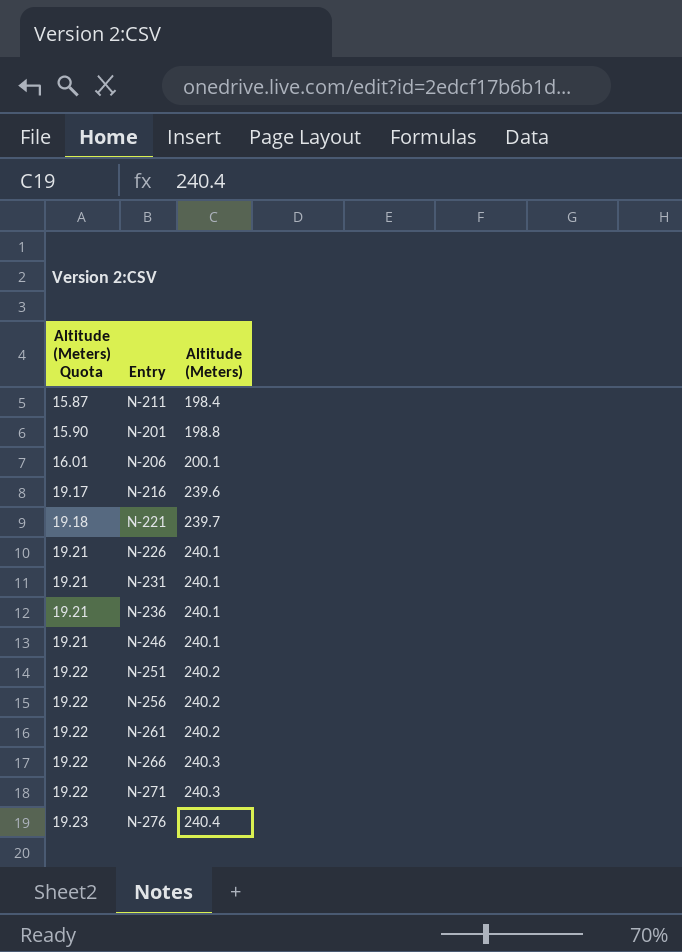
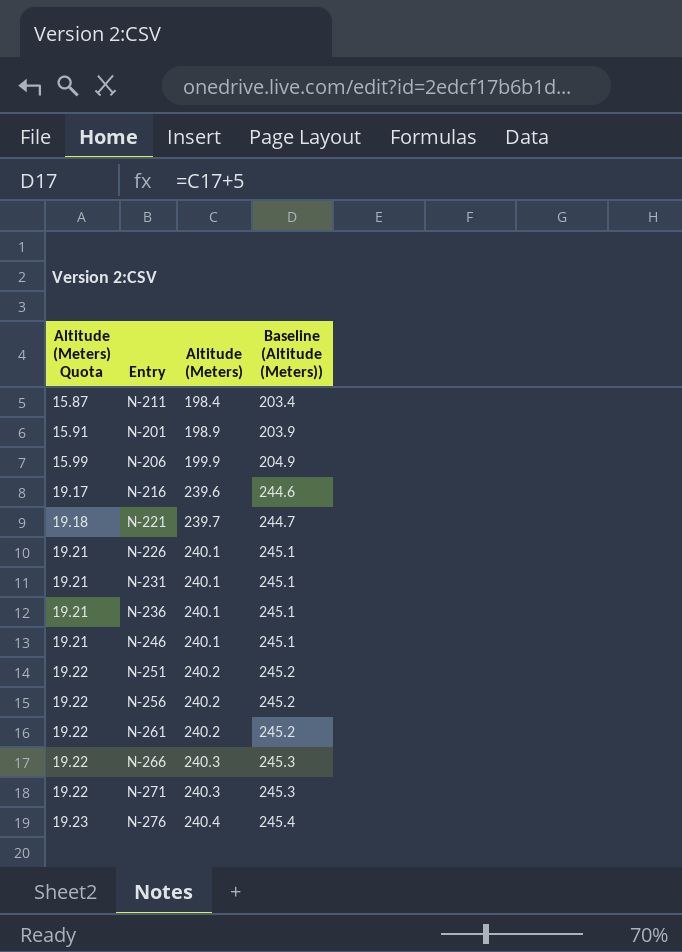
column Baseline (Altitude (Meters)) | formula: none -> [Altitude (Meters)] + 5
N-201 | Altitude (Meters) Quota: 15.90 -> 15.91
N-201 | Altitude (Meters): 198.8 -> 198.9
N-206 | Altitude (Meters) Quota: 16.01 -> 15.99
N-206 | Altitude (Meters): 200.1 -> 199.9

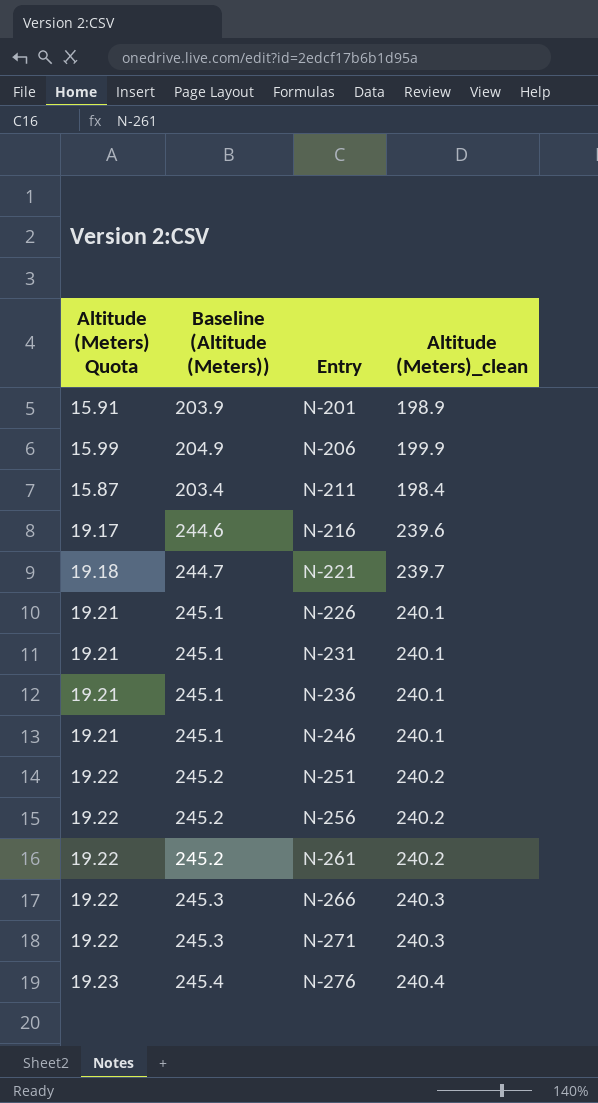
row order: Altitude (Meters) Quota ascending -> Entry ascending
column Baseline (Altitude (Meters)) | position: 4 -> 2
column name: Altitude (Meters) -> Altitude (Meters)_clean

